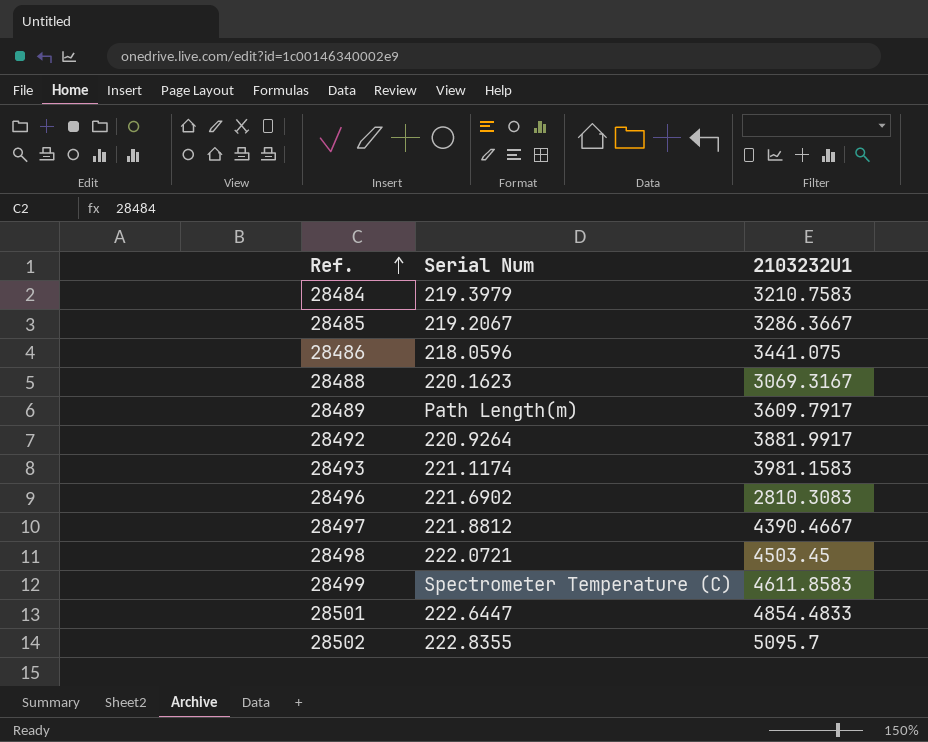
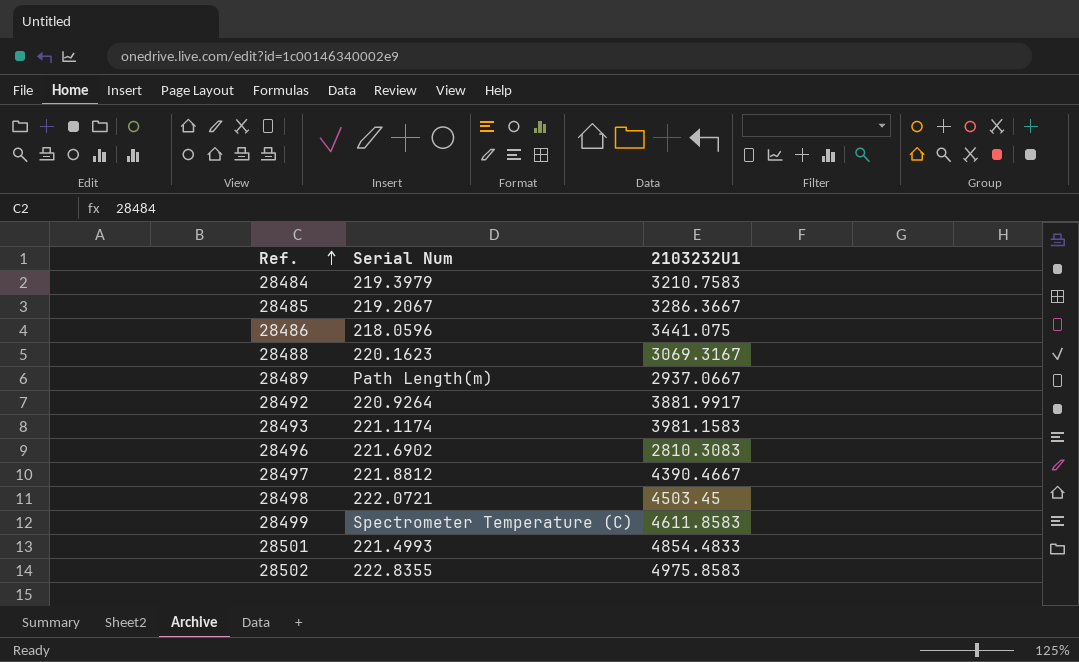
28489 | 2103232U1: 3609.7917 -> 2937.0667
28501 | Serial Num: 222.6447 -> 221.4993
28502 | 2103232U1: 5095.7 -> 4975.8583

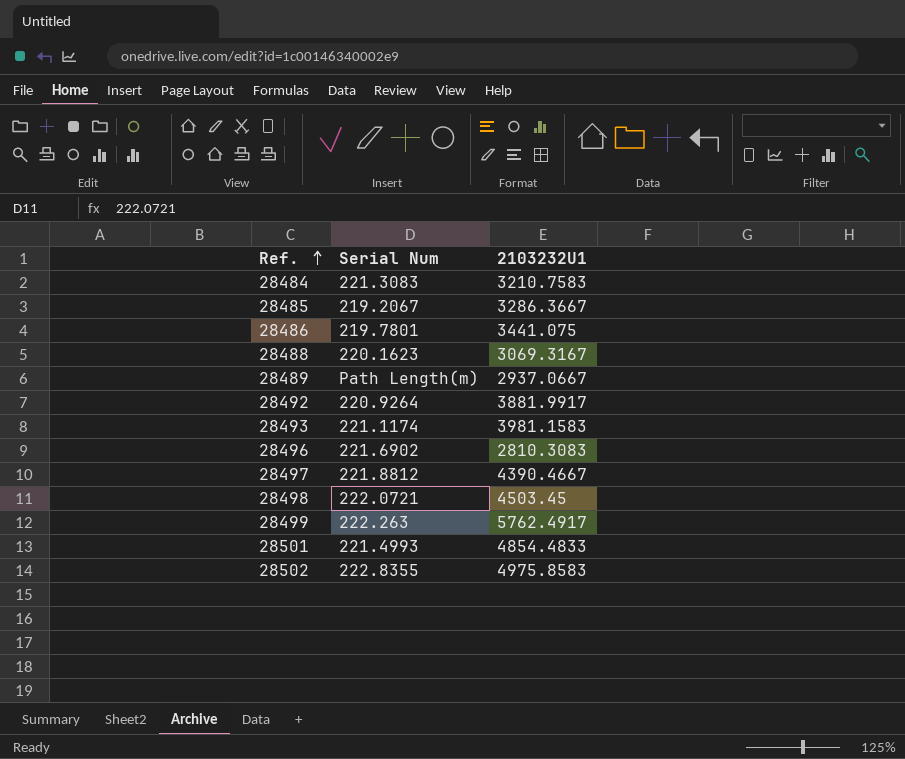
28484 | Serial Num: 219.3979 -> 221.3083
28486 | Serial Num: 218.0596 -> 219.7801
28499 | Serial Num: Spectrometer Temperature (C) -> 222.263
28499 | 2103232U1: 4611.8583 -> 5762.4917

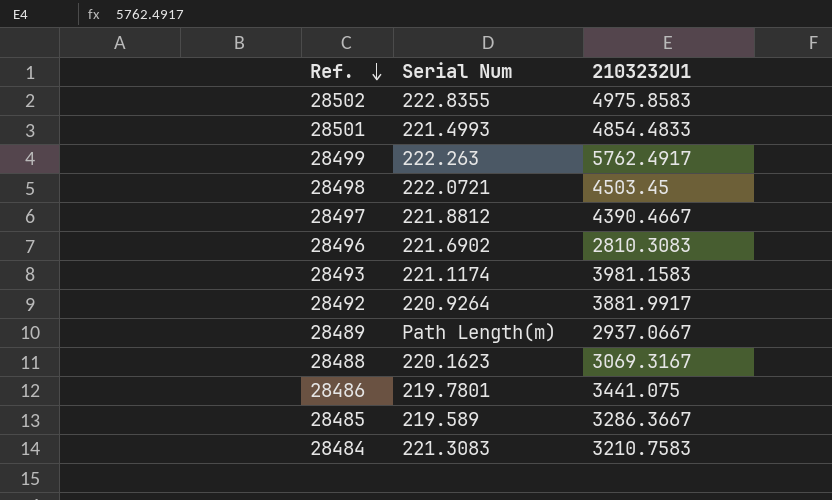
row order: Ref. ascending -> Ref. descending
28485 | Serial Num: 219.2067 -> 219.589

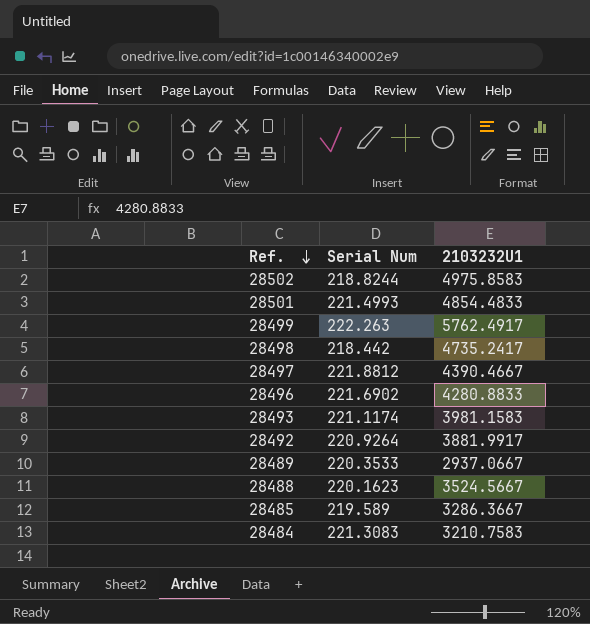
row 28486: 219.7801 | 3441.075 -> none
28502 | Serial Num: 222.8355 -> 218.8244
28498 | Serial Num: 222.0721 -> 218.442
28498 | 2103232U1: 4503.45 -> 4735.2417
28496 | 2103232U1: 2810.3083 -> 4280.8833
28489 | Serial Num: Path Length(m) -> 220.3533
28488 | 2103232U1: 3069.3167 -> 3524.5667

